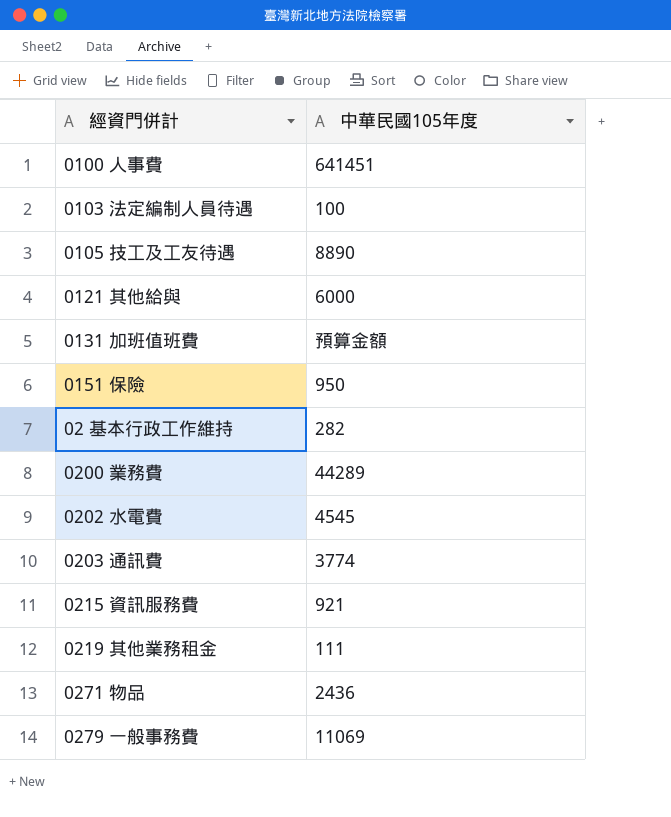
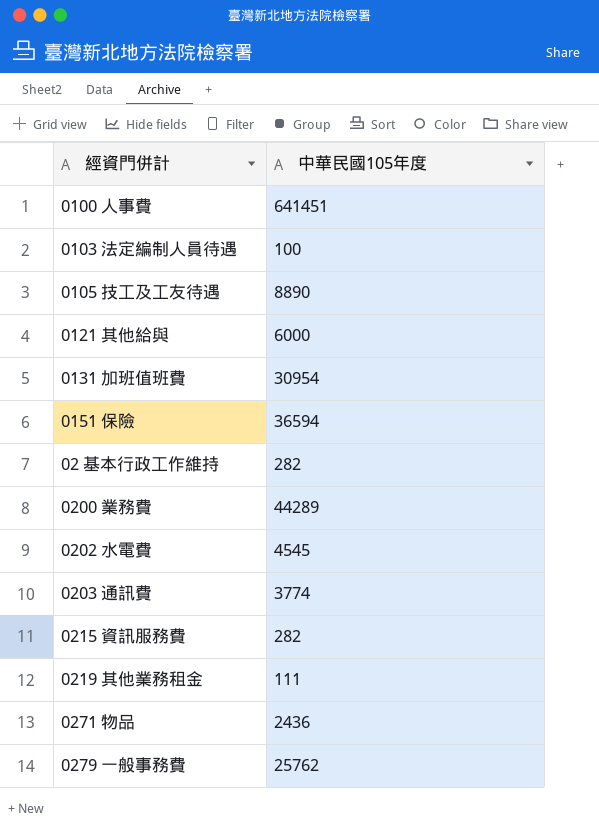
0131 加班值班費 | 中華民國105年度: 預算金額 -> 30954
0151 保險 | 中華民國105年度: 950 -> 36594
0215 資訊服務費 | 中華民國105年度: 921 -> 282
0279 一般事務費 | 中華民國105年度: 11069 -> 25762

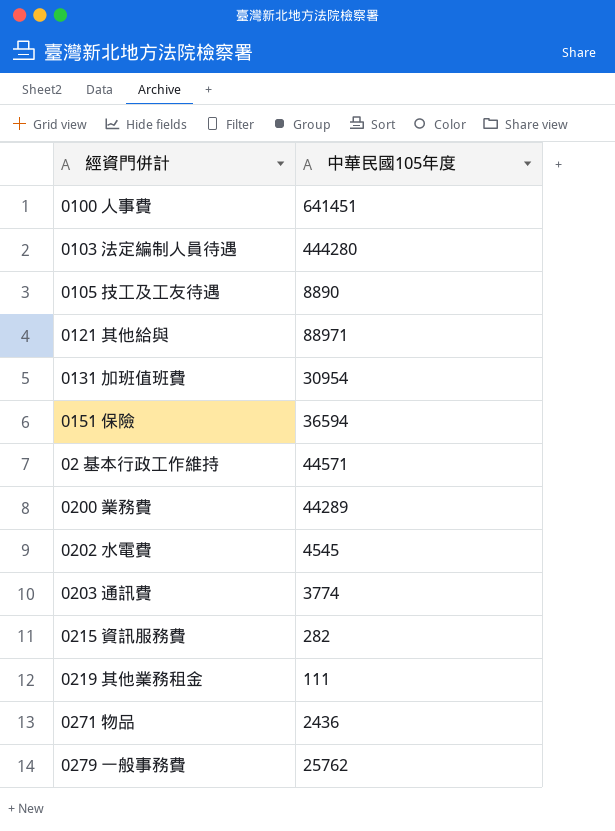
0103 法定編制人員待遇 | 中華民國105年度: 100 -> 444280
0121 其他給與 | 中華民國105年度: 6000 -> 88971
02 基本行政工作維持 | 中華民國105年度: 282 -> 44571

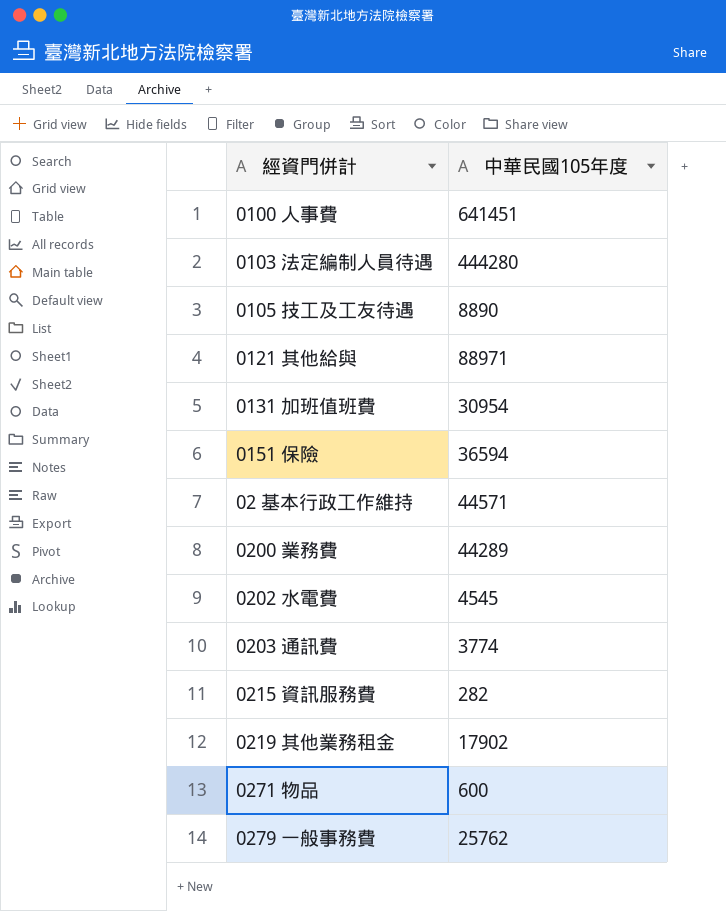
0219 其他業務租金 | 中華民國105年度: 111 -> 17902
0271 物品 | 中華民國105年度: 2436 -> 600

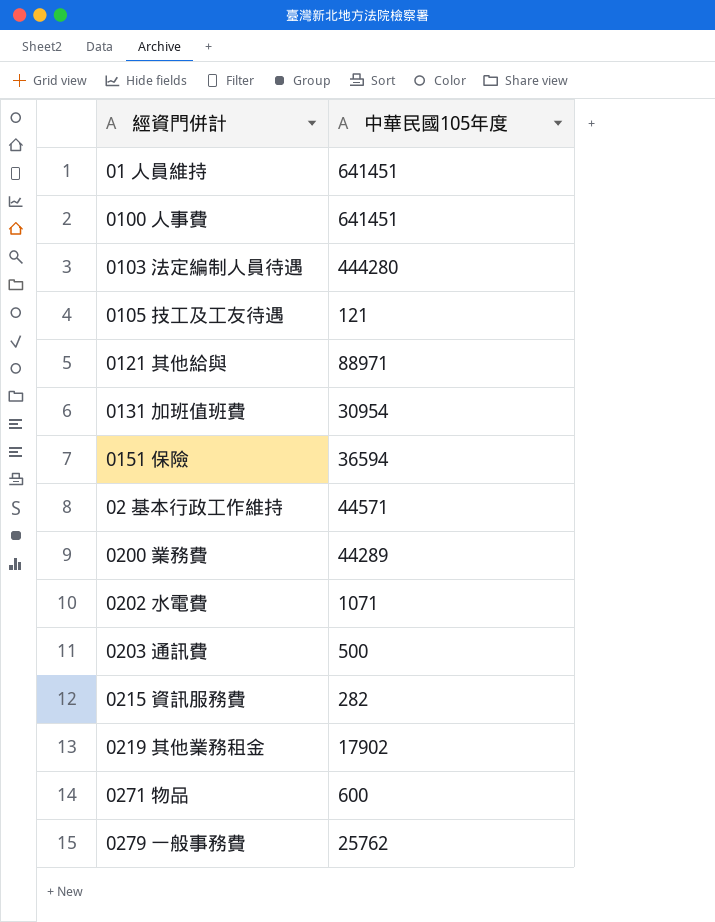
row 01 人員維持: none -> 641451
0105 技工及工友待遇 | 中華民國105年度: 8890 -> 121
0202 水電費 | 中華民國105年度: 4545 -> 1071
0203 通訊費 | 中華民國105年度: 3774 -> 500

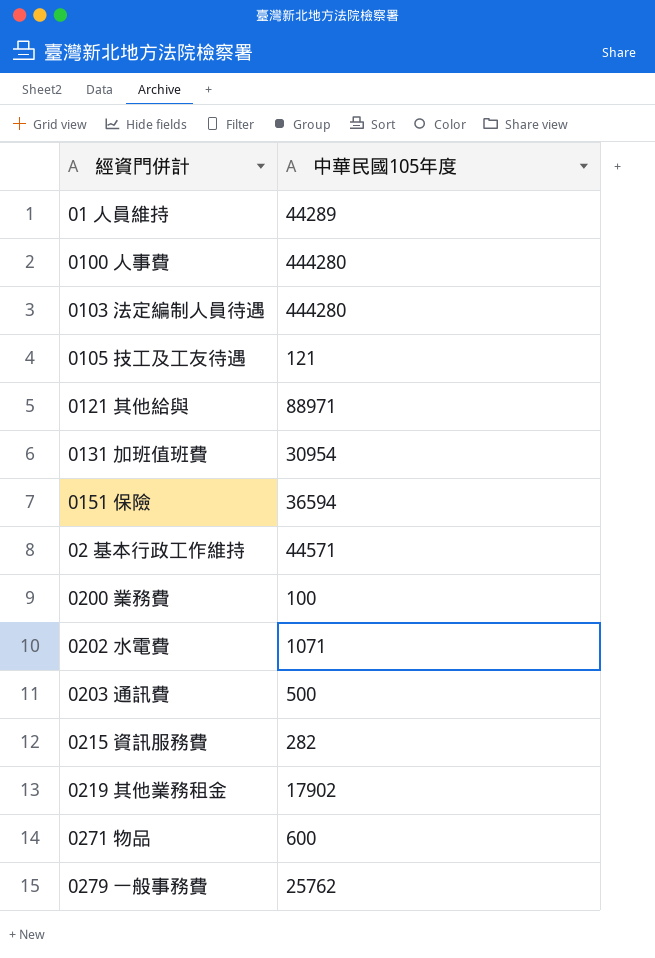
01 人員維持 | 中華民國105年度: 641451 -> 44289
0100 人事費 | 中華民國105年度: 641451 -> 444280
0200 業務費 | 中華民國105年度: 44289 -> 100

